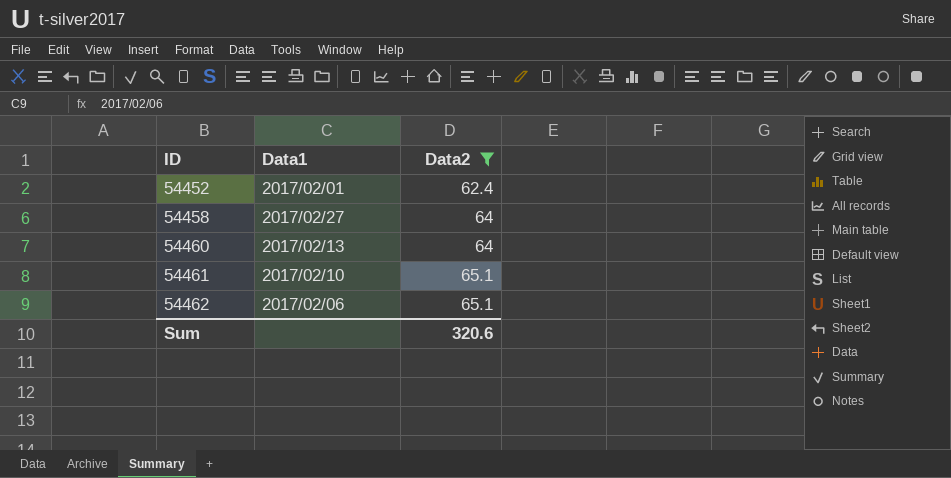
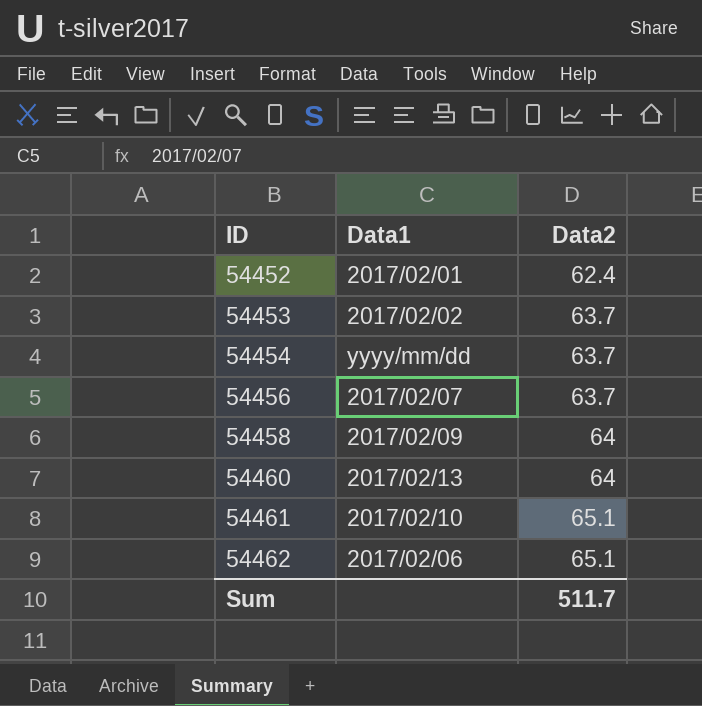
filter: Data2 != 63.7 -> none
54458 | Data1: 2017/02/27 -> 2017/02/09
Sum | Data2: 320.6 -> 511.7

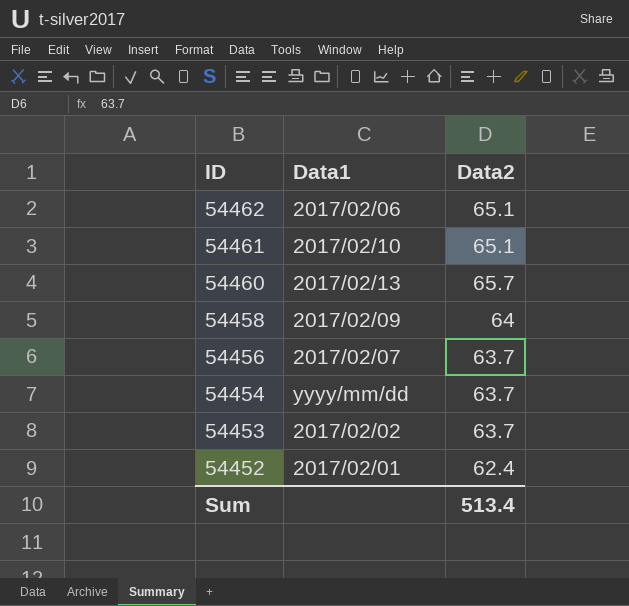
row order: ID ascending -> ID descending
54460 | Data2: 64 -> 65.7
Sum | Data2: 511.7 -> 513.4

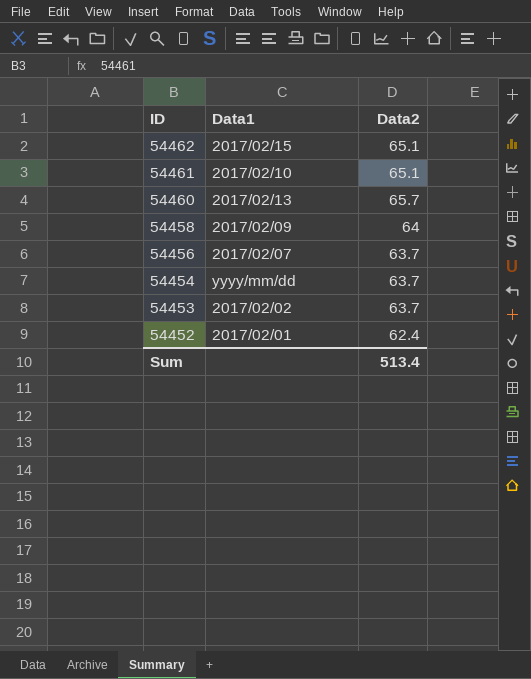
54462 | Data1: 2017/02/06 -> 2017/02/15

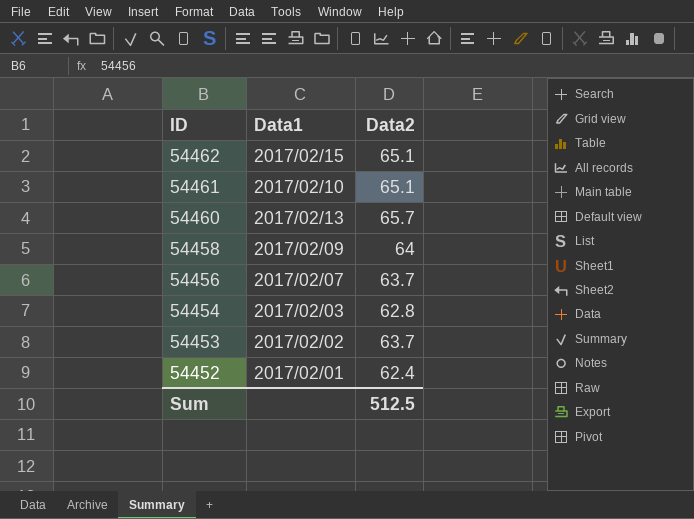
54454 | Data1: yyyy/mm/dd -> 2017/02/03
54454 | Data2: 63.7 -> 62.8
Sum | Data2: 513.4 -> 512.5

